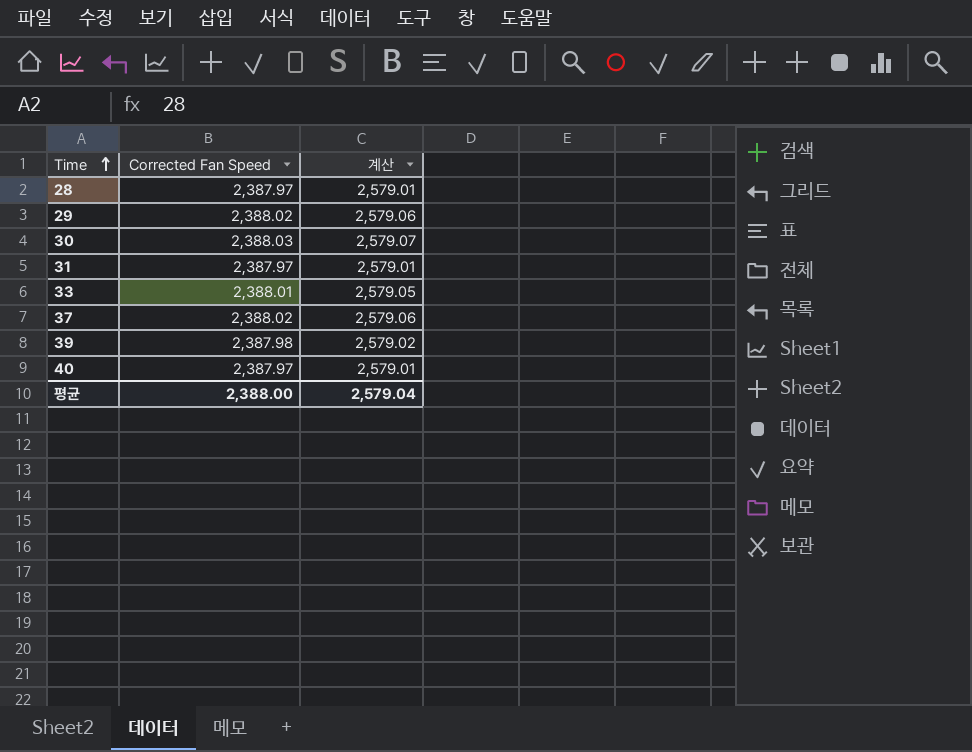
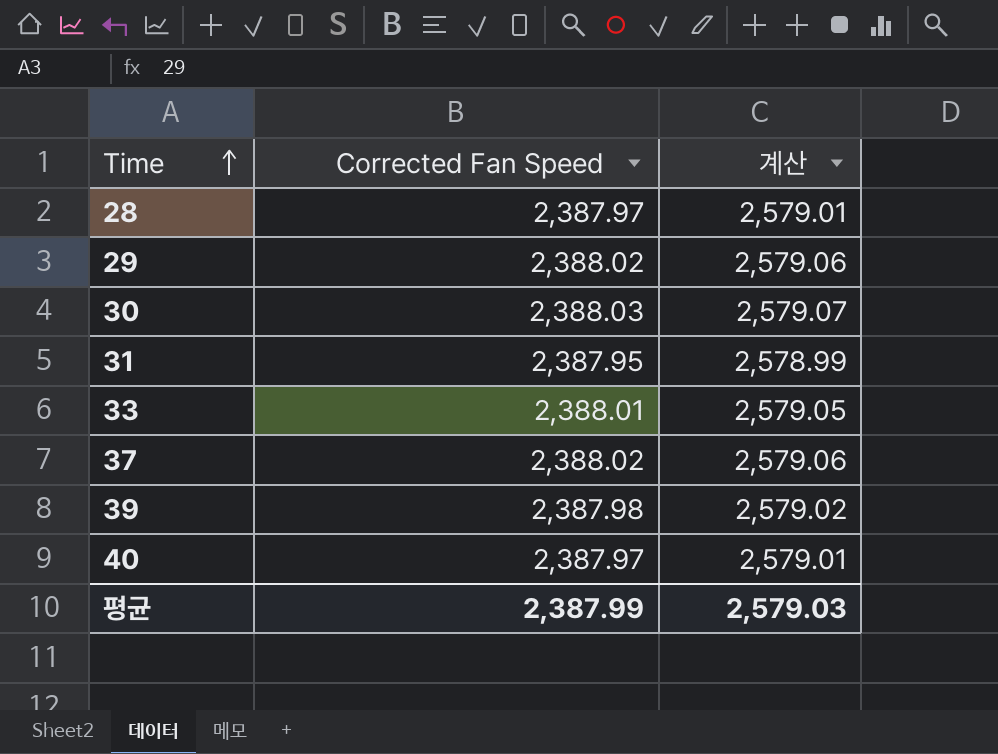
31 | Corrected Fan Speed: 2,387.97 -> 2,387.95
31 | 계산: 2,579.01 -> 2,578.99
평균 | Corrected Fan Speed: 2,388.00 -> 2,387.99
평균 | 계산: 2,579.04 -> 2,579.03

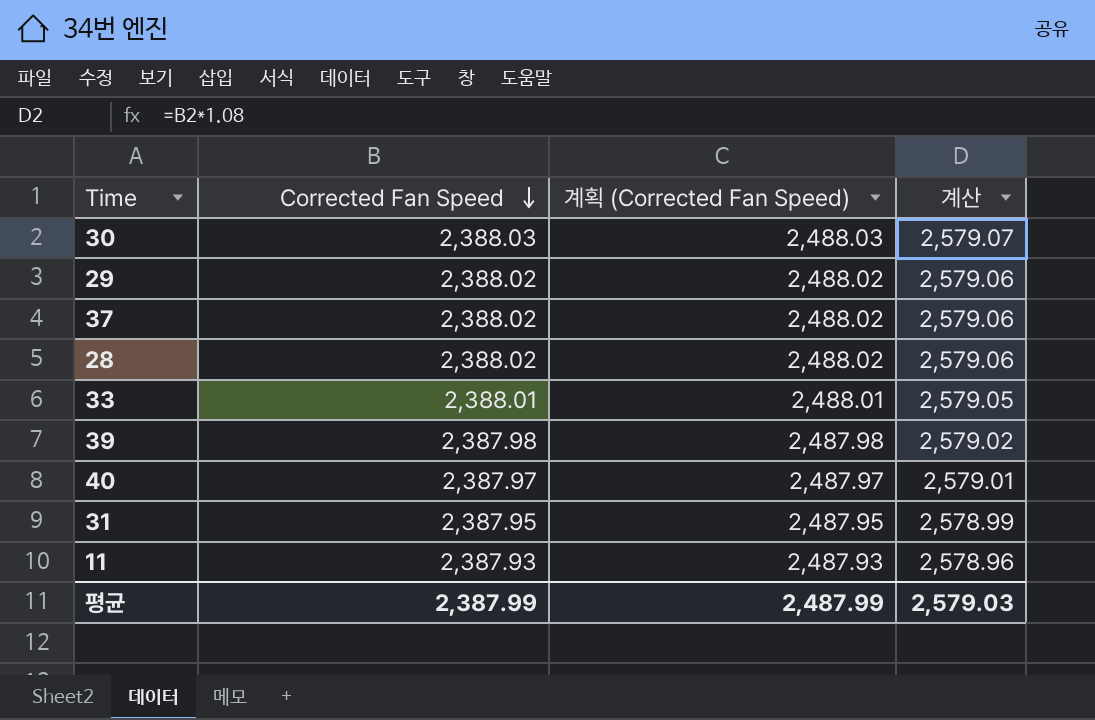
row order: Time ascending -> Corrected Fan Speed descending
column 계획 (Corrected Fan Speed) | formula: none -> [Corrected Fan Speed] + 100
28 | Corrected Fan Speed: 2,387.97 -> 2,388.02
28 | 계산: 2,579.01 -> 2,579.06
row 11: none -> 2,387.93 | 2,487.93 | 2,578.96

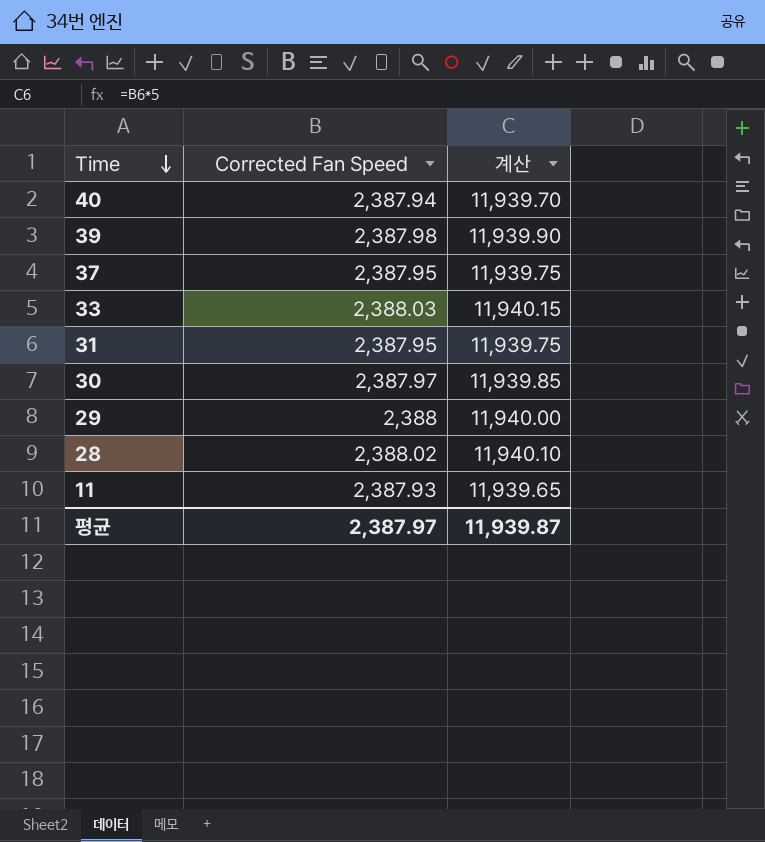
row order: Corrected Fan Speed descending -> Time descending
column 계획 (Corrected Fan Speed) | formula: [Corrected Fan Speed] + 100 -> none
column 계산 | formula: [Corrected Fan Speed] * 1.08 -> [Corrected Fan Speed] * 5
40 | Corrected Fan Speed: 2,387.97 -> 2,387.94
37 | Corrected Fan Speed: 2,388.02 -> 2,387.95
33 | Corrected Fan Speed: 2,388.01 -> 2,388.03
30 | Corrected Fan Speed: 2,388.03 -> 2,387.97
29 | Corrected Fan Speed: 2,388.02 -> 2,388
평균 | Corrected Fan Speed: 2,387.99 -> 2,387.97
평균 | 계산: 2,579.03 -> 11,939.87

